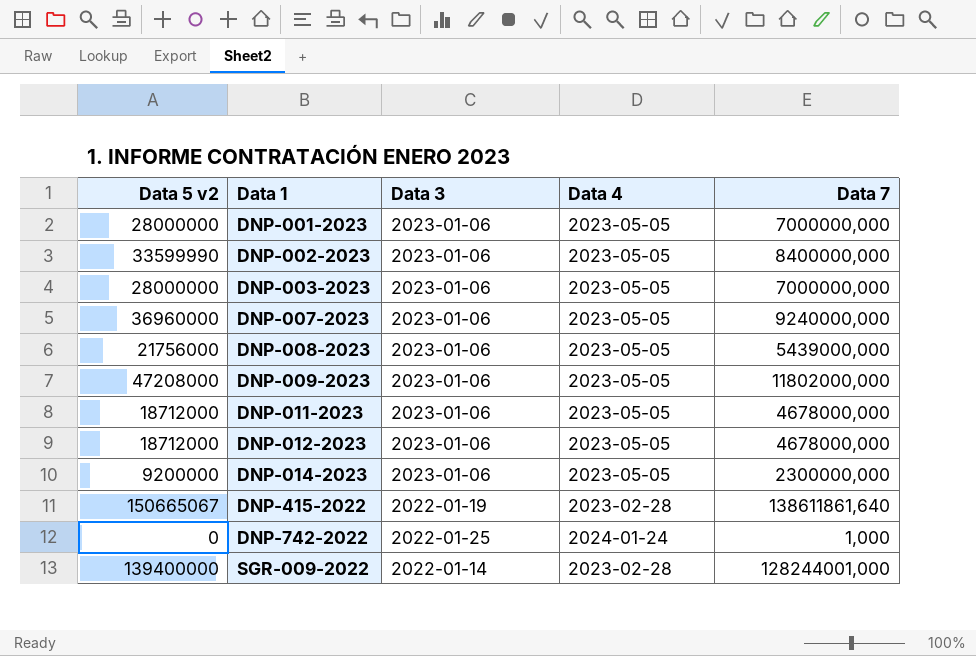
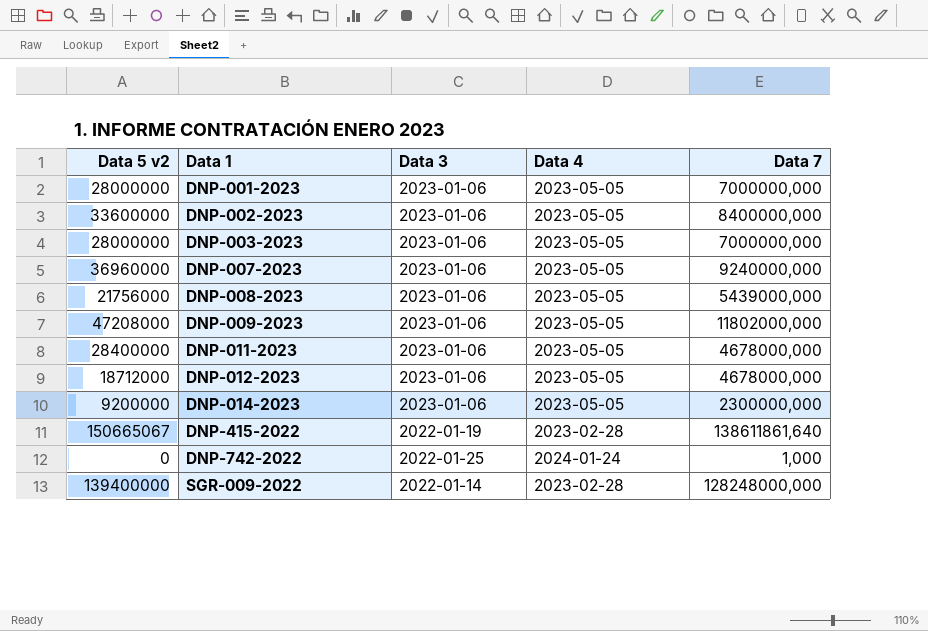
DNP-002-2023 | Data 5 v2: 33599990 -> 33600000
DNP-011-2023 | Data 5 v2: 18712000 -> 28400000
SGR-009-2022 | Data 7: 128244001,000 -> 128248000,000

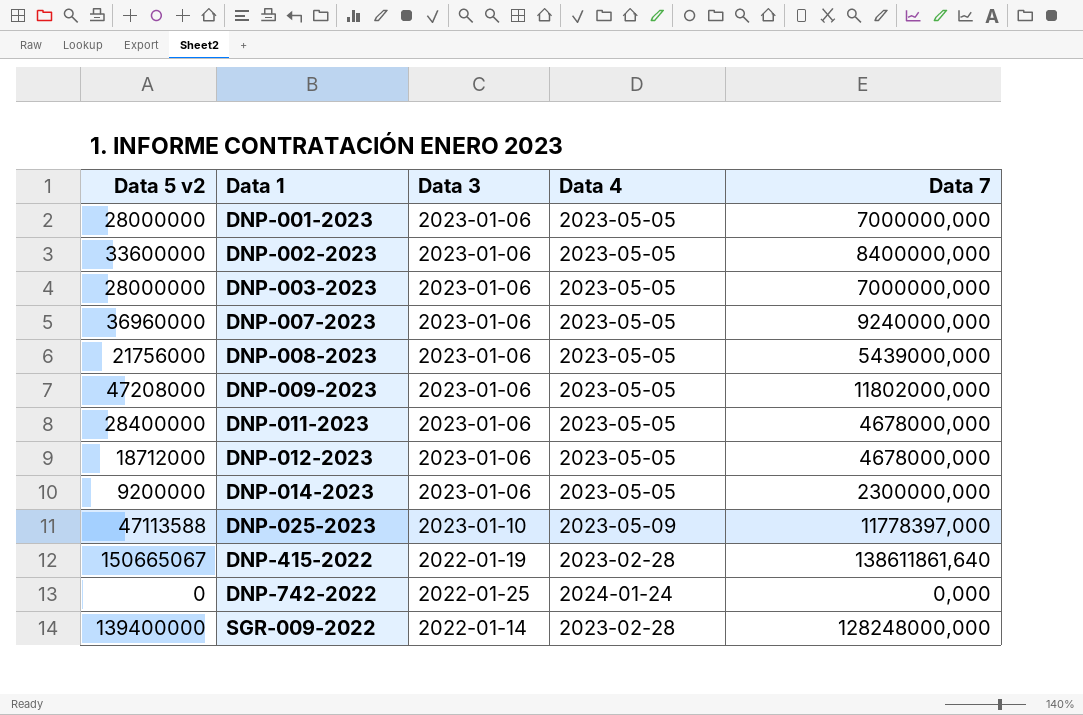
row DNP-025-2023: none -> 47113588 | 2023-01-10 | 2023-05-09 | 11778397,000
DNP-742-2022 | Data 7: 1,000 -> 0,000

